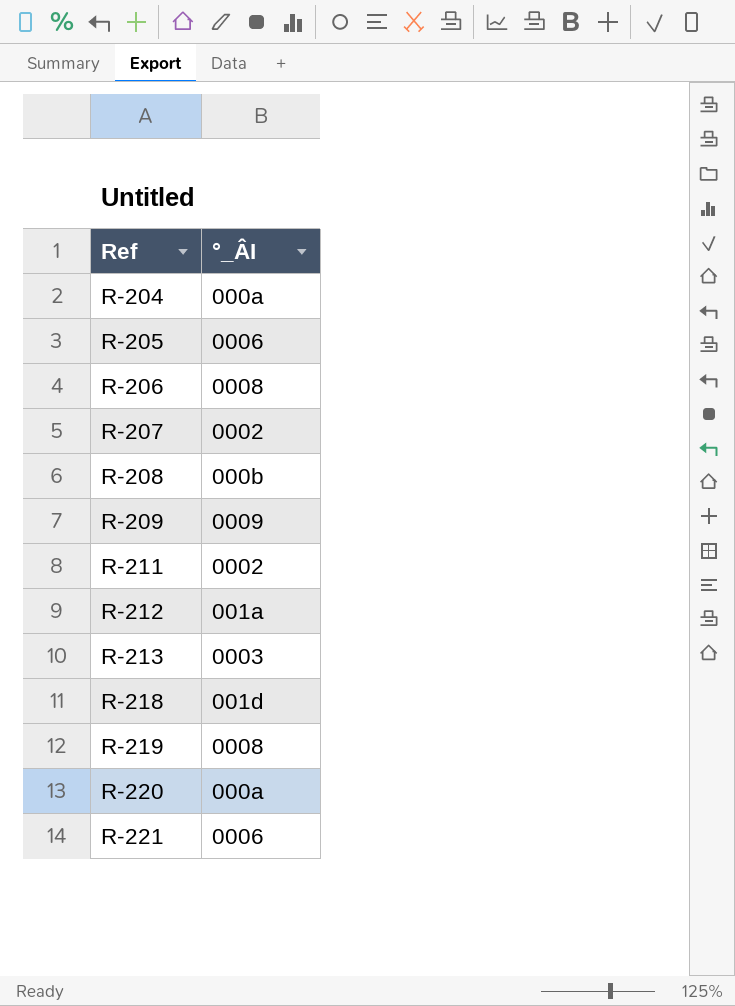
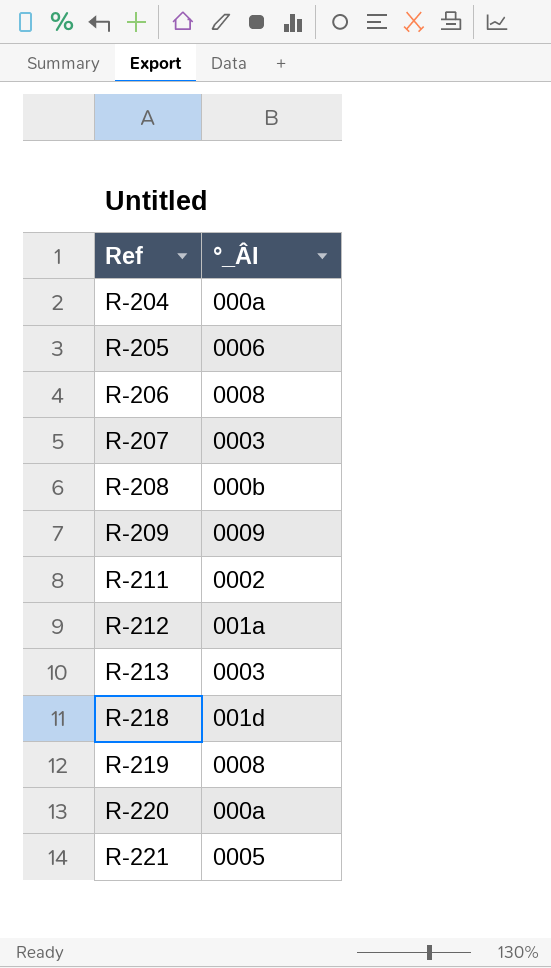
R-207 | °_ÂI: 0002 -> 0003
R-221 | °_ÂI: 0006 -> 0005

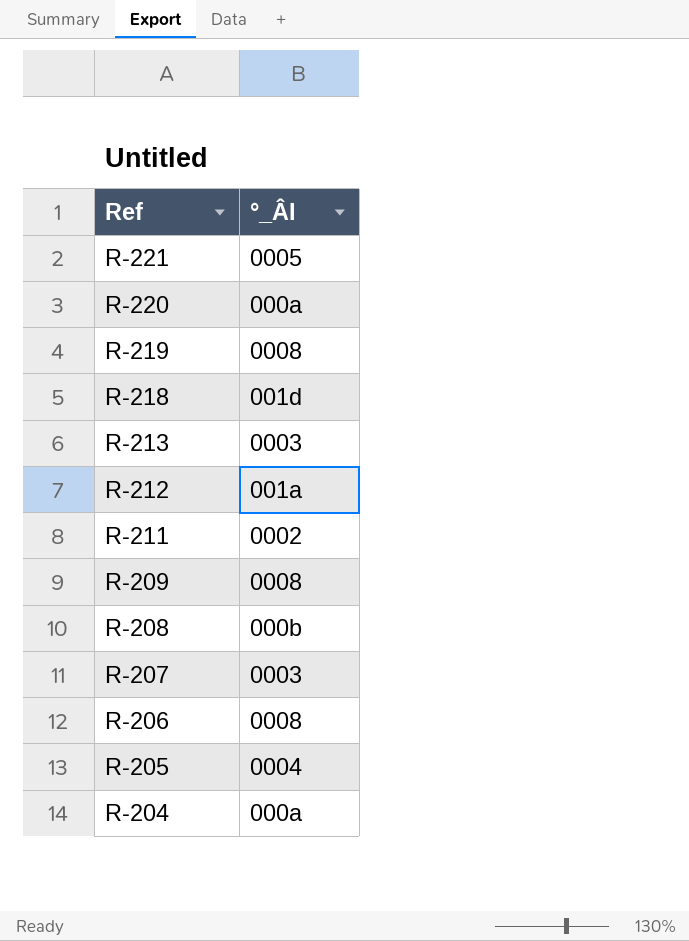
row order: Ref ascending -> Ref descending
R-209 | °_ÂI: 0009 -> 0008
R-205 | °_ÂI: 0006 -> 0004

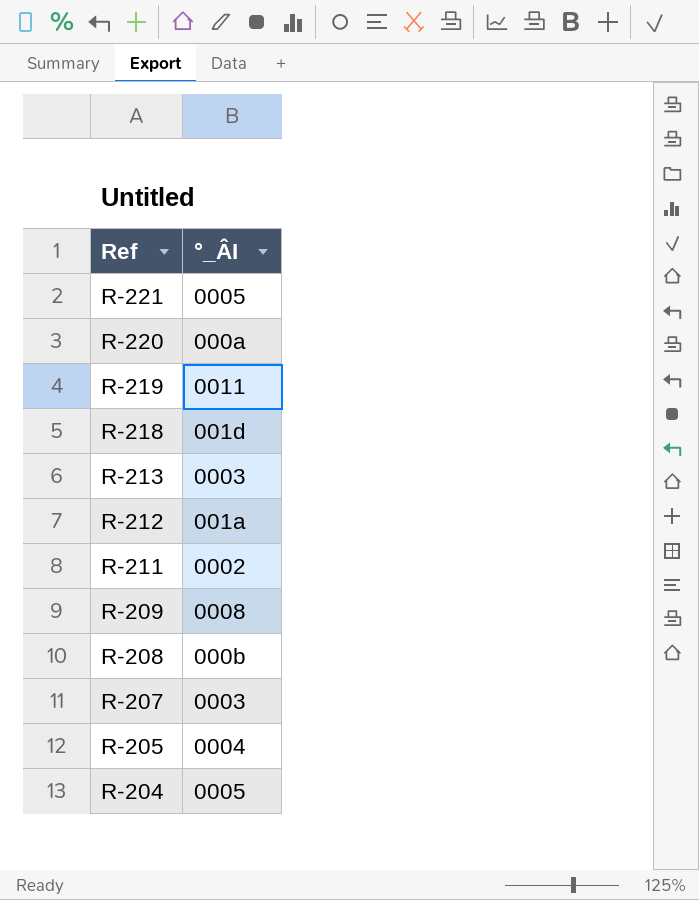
row R-206: 0008 -> none
R-219 | °_ÂI: 0008 -> 0011
R-204 | °_ÂI: 000a -> 0005

